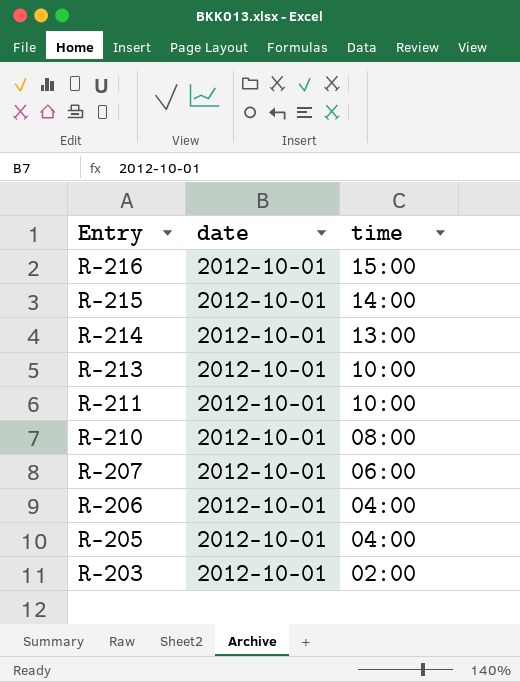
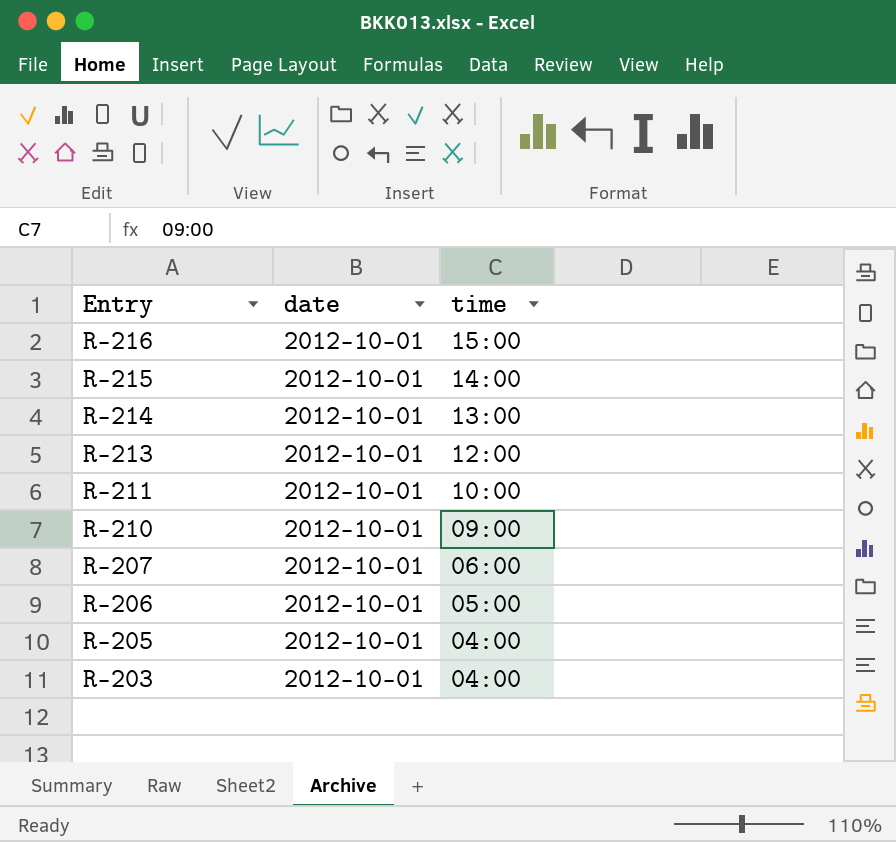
R-213 | time: 10:00 -> 12:00
R-210 | time: 08:00 -> 09:00
R-206 | time: 04:00 -> 05:00
R-203 | time: 02:00 -> 04:00

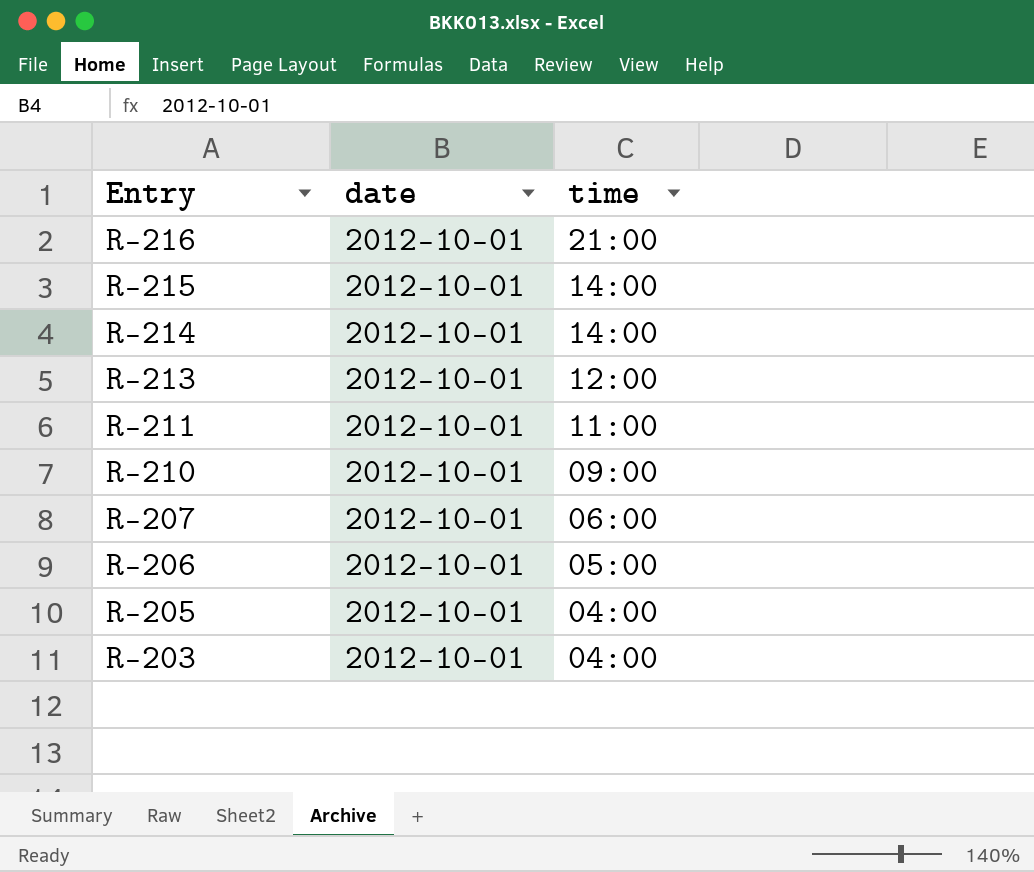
R-216 | time: 15:00 -> 21:00
R-214 | time: 13:00 -> 14:00
R-211 | time: 10:00 -> 11:00

